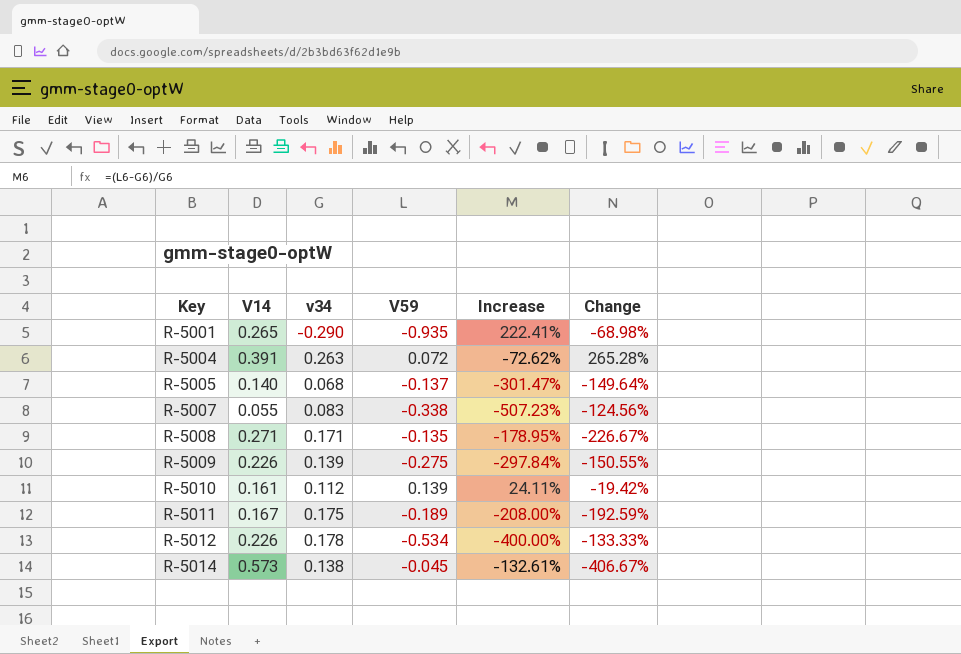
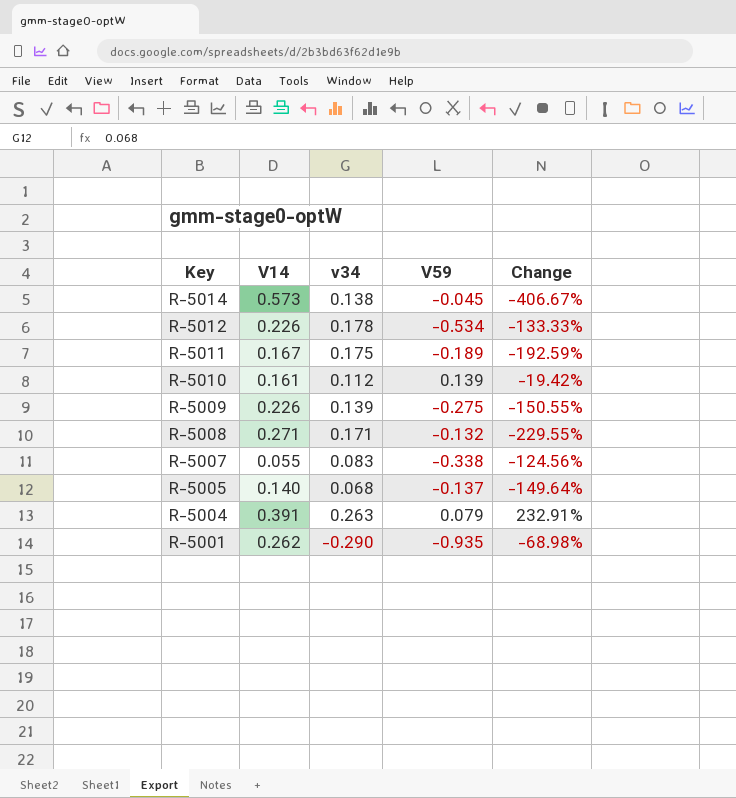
row order: Key ascending -> Key descending
column Increase | formula: ([V59] - [v34]) / [v34] -> none
R-5008 | V59: -0.135 -> -0.132
R-5008 | Change: -226.67% -> -229.55%
R-5004 | V59: 0.072 -> 0.079
R-5004 | Change: 265.28% -> 232.91%
R-5001 | V14: 0.265 -> 0.262

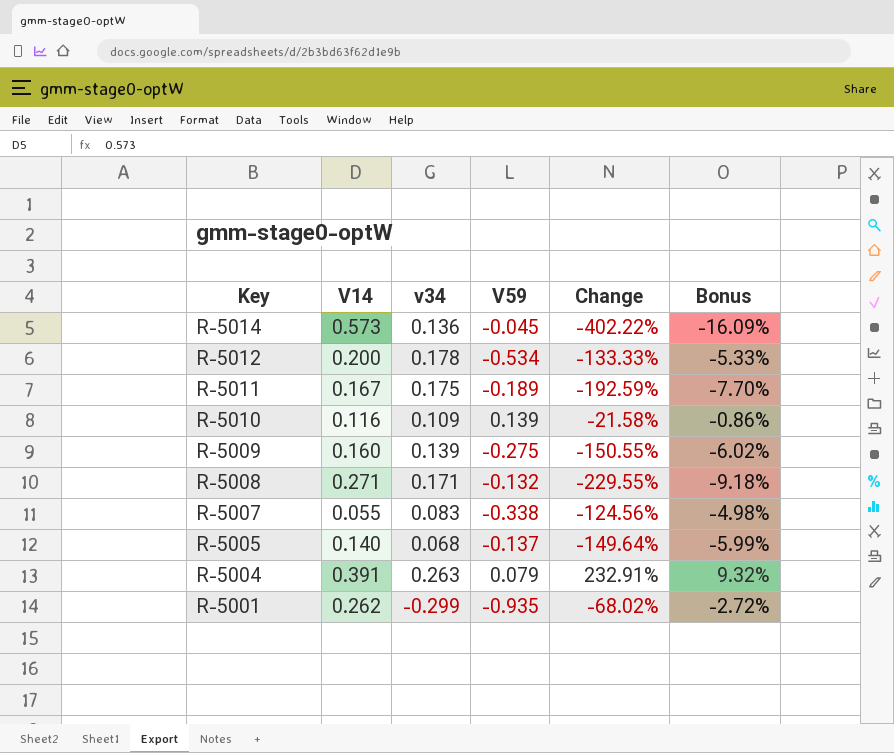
column Bonus | formula: none -> [Change] * 0.04
R-5014 | v34: 0.138 -> 0.136
R-5014 | Change: -406.67% -> -402.22%
R-5012 | V14: 0.226 -> 0.200
R-5010 | V14: 0.161 -> 0.116
R-5010 | v34: 0.112 -> 0.109
R-5010 | Change: -19.42% -> -21.58%
R-5009 | V14: 0.226 -> 0.160
R-5001 | v34: -0.290 -> -0.299
R-5001 | Change: -68.98% -> -68.02%

